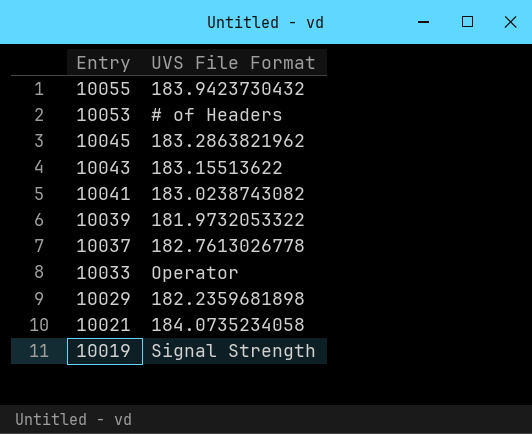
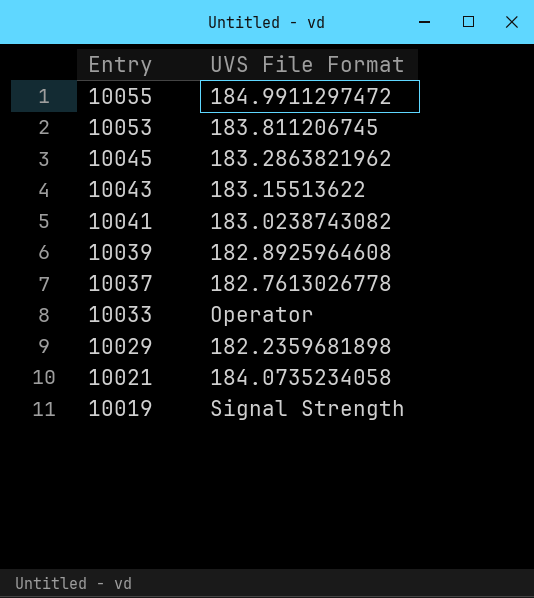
10055 | UVS File Format: 183.9423730432 -> 184.9911297472
10053 | UVS File Format: # of Headers -> 183.811206745
10039 | UVS File Format: 181.9732053322 -> 182.8925964608

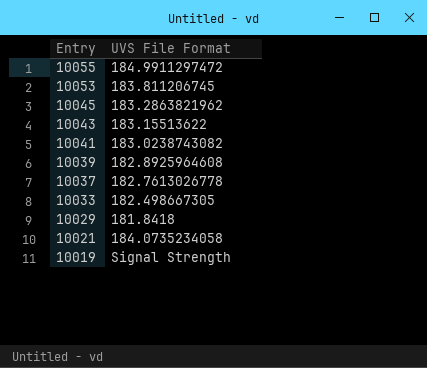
10033 | UVS File Format: Operator -> 182.498667305
10029 | UVS File Format: 182.2359681898 -> 181.8418

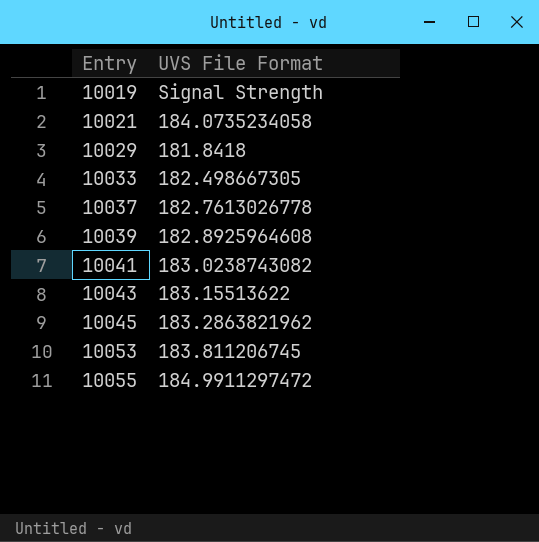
row order: Entry descending -> Entry ascending

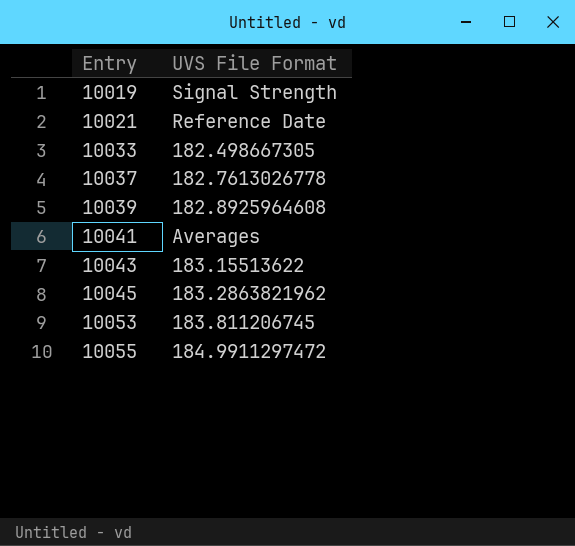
row 10029: 181.8418 -> none
10021 | UVS File Format: 184.0735234058 -> Reference Date
10041 | UVS File Format: 183.0238743082 -> Averages

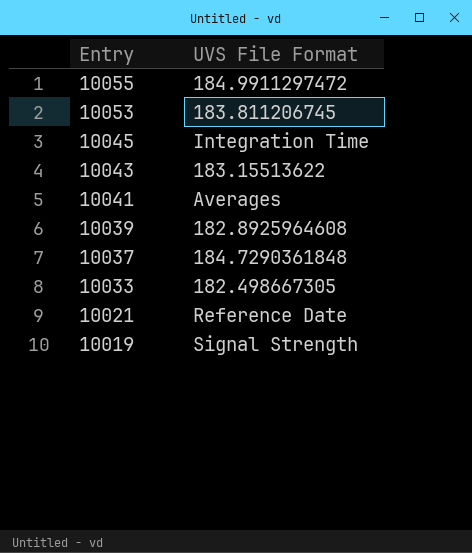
row order: Entry ascending -> Entry descending
10045 | UVS File Format: 183.2863821962 -> Integration Time
10037 | UVS File Format: 182.7613026778 -> 184.7290361848

